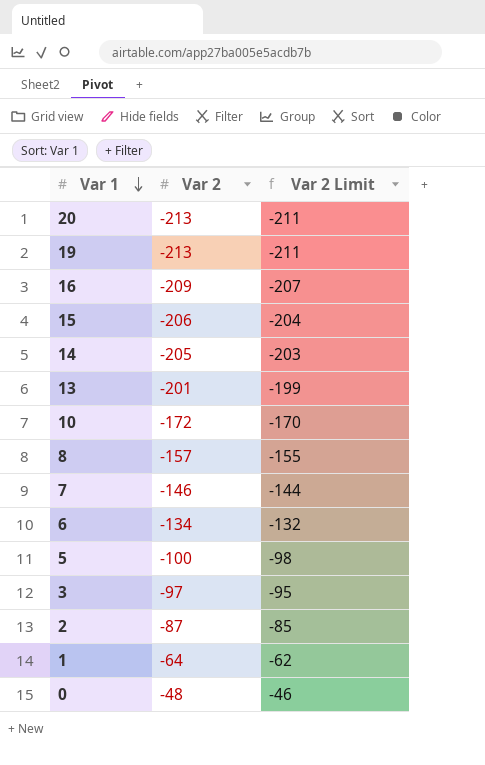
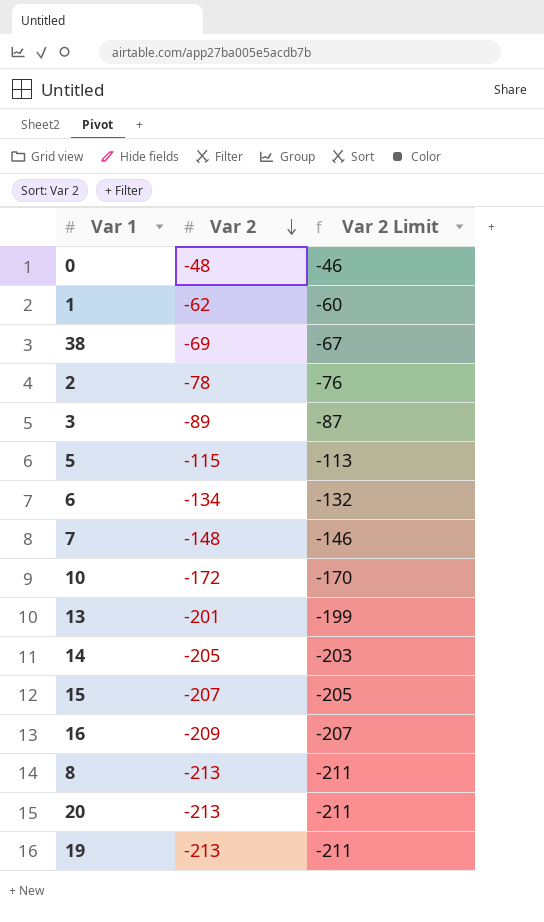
row order: Var 1 descending -> Var 2 descending
1 | Var 2: -64 -> -62
1 | Var 2 Limit: -62 -> -60
row 38: none -> -69 | -67
2 | Var 2: -87 -> -78
2 | Var 2 Limit: -85 -> -76
3 | Var 2: -97 -> -89
3 | Var 2 Limit: -95 -> -87
5 | Var 2: -100 -> -115
5 | Var 2 Limit: -98 -> -113
7 | Var 2: -146 -> -148
7 | Var 2 Limit: -144 -> -146
15 | Var 2: -206 -> -207
15 | Var 2 Limit: -204 -> -205
8 | Var 2: -157 -> -213
8 | Var 2 Limit: -155 -> -211

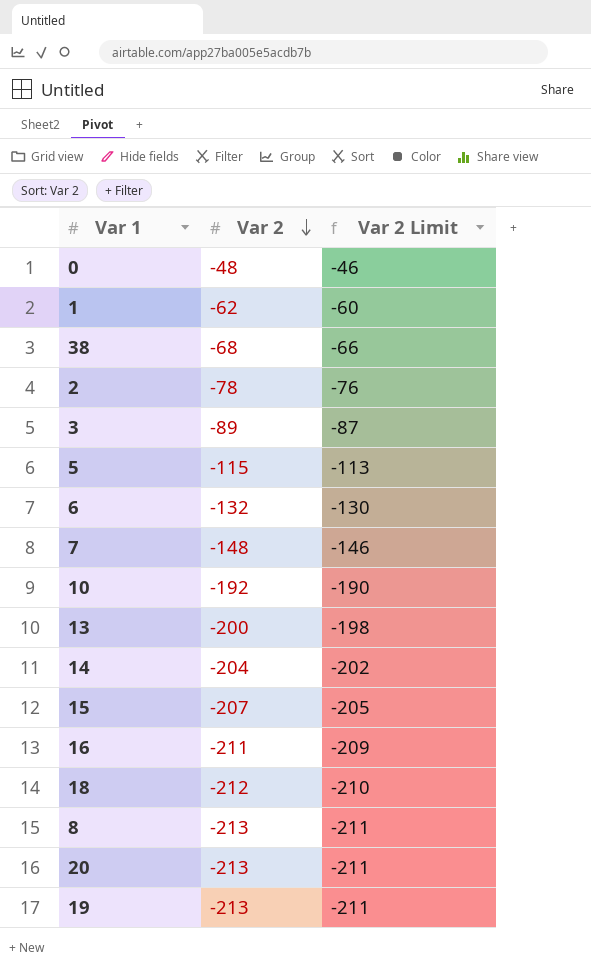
38 | Var 2: -69 -> -68
38 | Var 2 Limit: -67 -> -66
6 | Var 2: -134 -> -132
6 | Var 2 Limit: -132 -> -130
10 | Var 2: -172 -> -192
10 | Var 2 Limit: -170 -> -190
13 | Var 2: -201 -> -200
13 | Var 2 Limit: -199 -> -198
14 | Var 2: -205 -> -204
14 | Var 2 Limit: -203 -> -202
16 | Var 2: -209 -> -211
16 | Var 2 Limit: -207 -> -209
row 18: none -> -212 | -210

